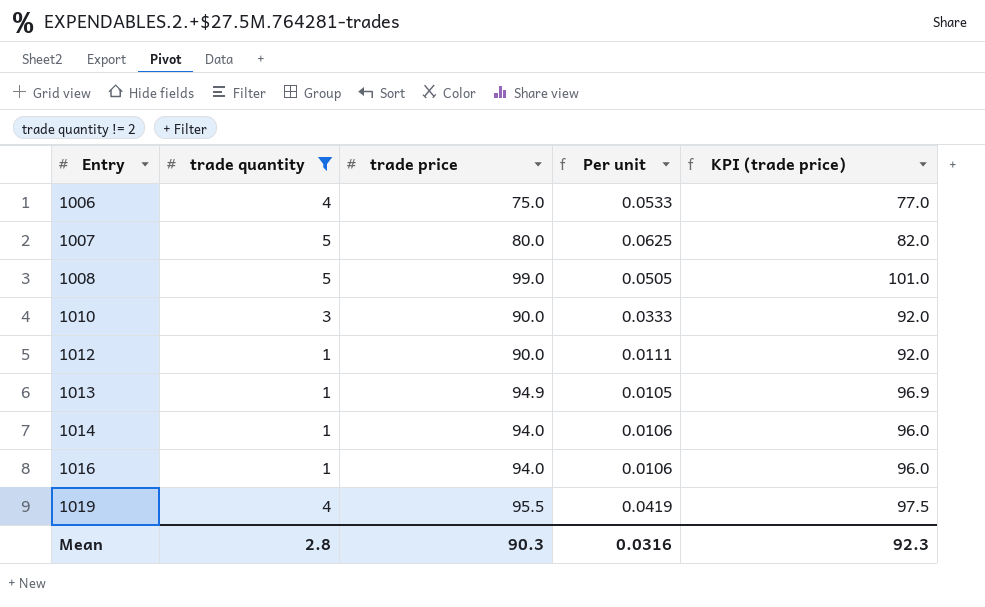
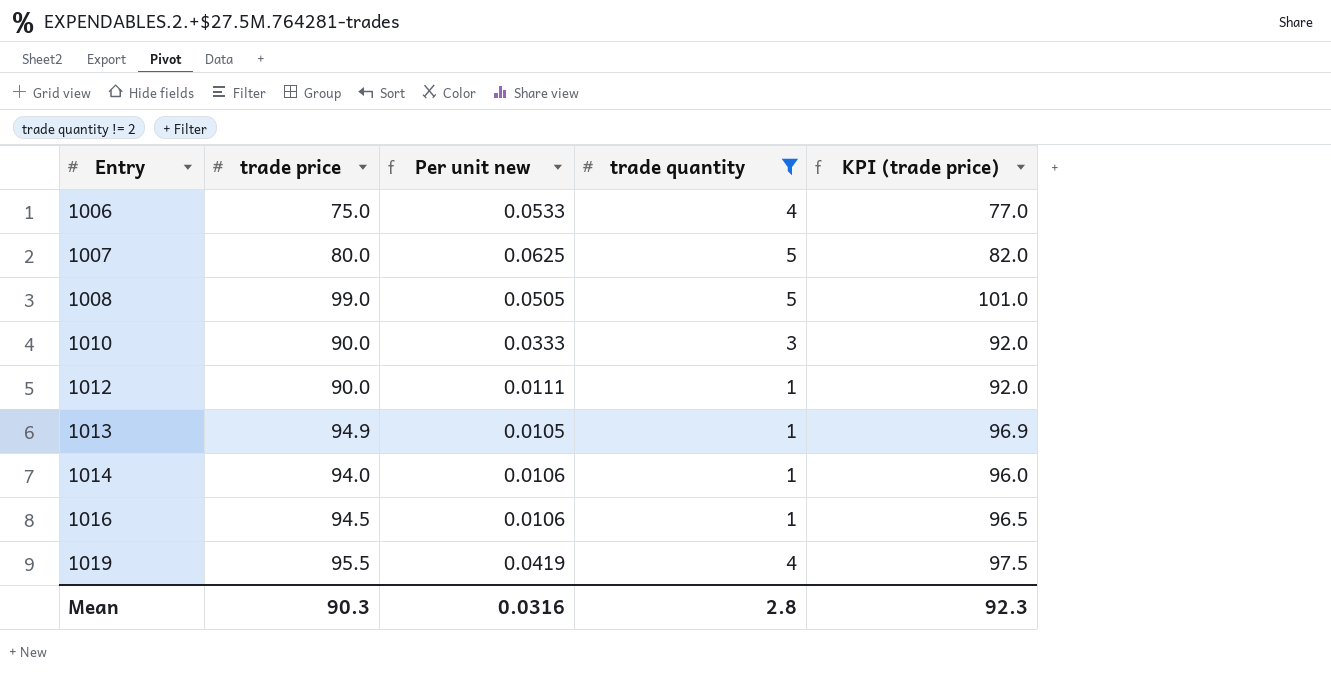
column name: Per unit -> Per unit new
column trade quantity | position: 2 -> 4
1016 | trade price: 94.0 -> 94.5
1016 | KPI (trade price): 96.0 -> 96.5

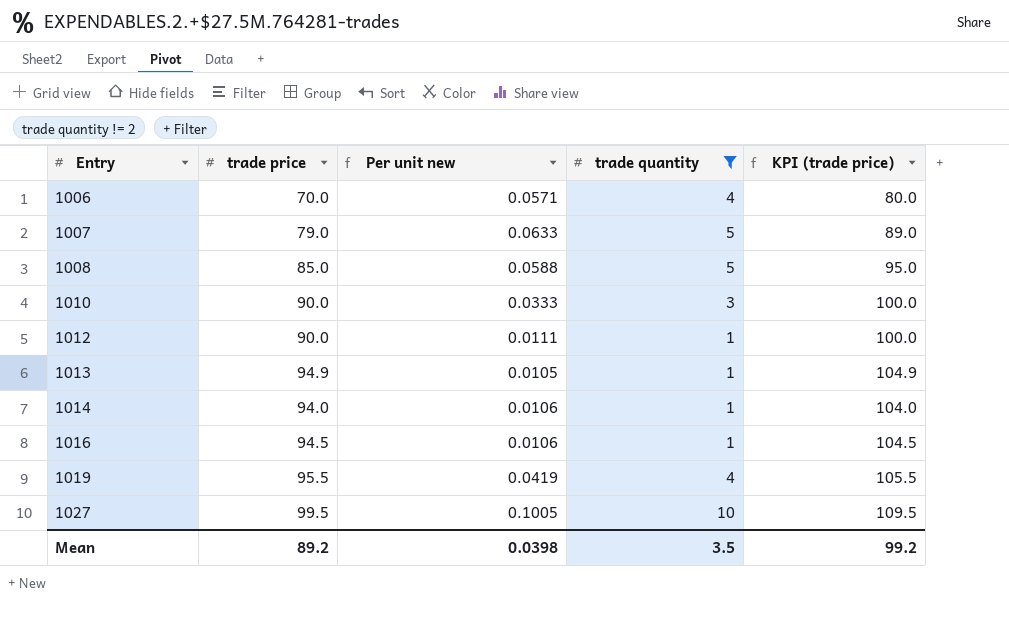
column KPI (trade price) | formula: [trade price] + 2 -> [trade price] + 10
1006 | trade price: 75.0 -> 70.0
1006 | Per unit new: 0.0533 -> 0.0571
1007 | trade price: 80.0 -> 79.0
1007 | Per unit new: 0.0625 -> 0.0633
1008 | trade price: 99.0 -> 85.0
1008 | Per unit new: 0.0505 -> 0.0588
row 1027: none -> 99.5 | 0.1005 | 10 | 109.5
Mean | trade price: 90.3 -> 89.2
Mean | Per unit new: 0.0316 -> 0.0398
Mean | trade quantity: 2.8 -> 3.5
Mean | KPI (trade price): 92.3 -> 99.2

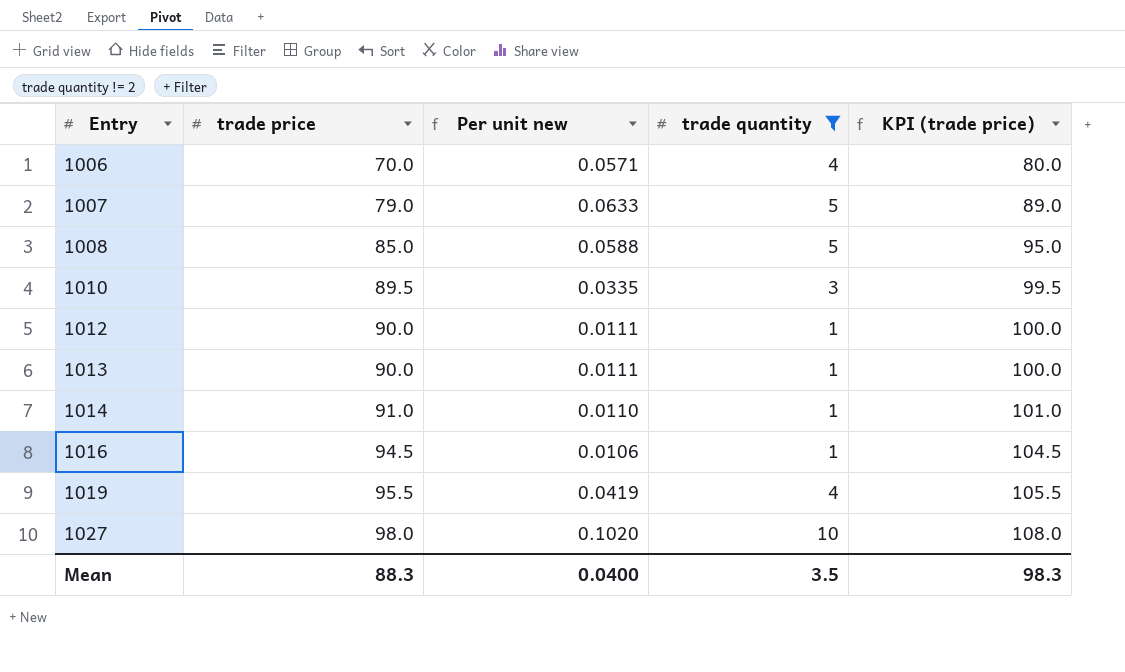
1010 | trade price: 90.0 -> 89.5
1010 | Per unit new: 0.0333 -> 0.0335
1010 | KPI (trade price): 100.0 -> 99.5
1013 | trade price: 94.9 -> 90.0
1013 | Per unit new: 0.0105 -> 0.0111
1013 | KPI (trade price): 104.9 -> 100.0
1014 | trade price: 94.0 -> 91.0
1014 | Per unit new: 0.0106 -> 0.0110
1014 | KPI (trade price): 104.0 -> 101.0
1027 | trade price: 99.5 -> 98.0
1027 | Per unit new: 0.1005 -> 0.1020
1027 | KPI (trade price): 109.5 -> 108.0
Mean | trade price: 89.2 -> 88.3
Mean | Per unit new: 0.0398 -> 0.0400
Mean | KPI (trade price): 99.2 -> 98.3

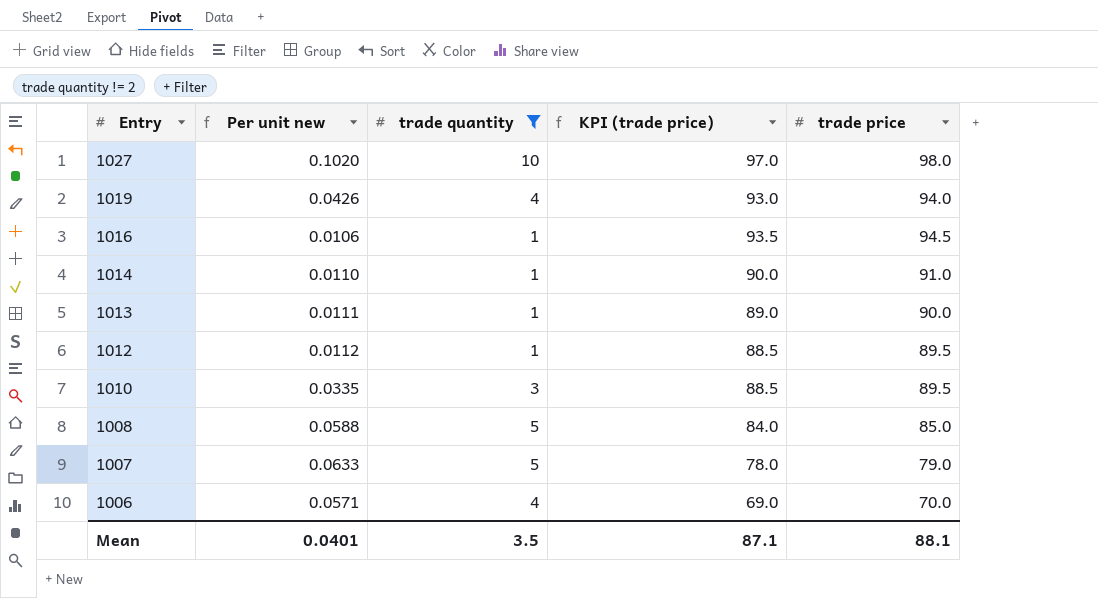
row order: Entry ascending -> Entry descending
column KPI (trade price) | formula: [trade price] + 10 -> [trade price] - 1
column trade price | position: 2 -> 5
1019 | Per unit new: 0.0419 -> 0.0426
1019 | trade price: 95.5 -> 94.0
1012 | Per unit new: 0.0111 -> 0.0112
1012 | trade price: 90.0 -> 89.5
Mean | Per unit new: 0.0400 -> 0.0401
Mean | KPI (trade price): 98.3 -> 87.1
Mean | trade price: 88.3 -> 88.1

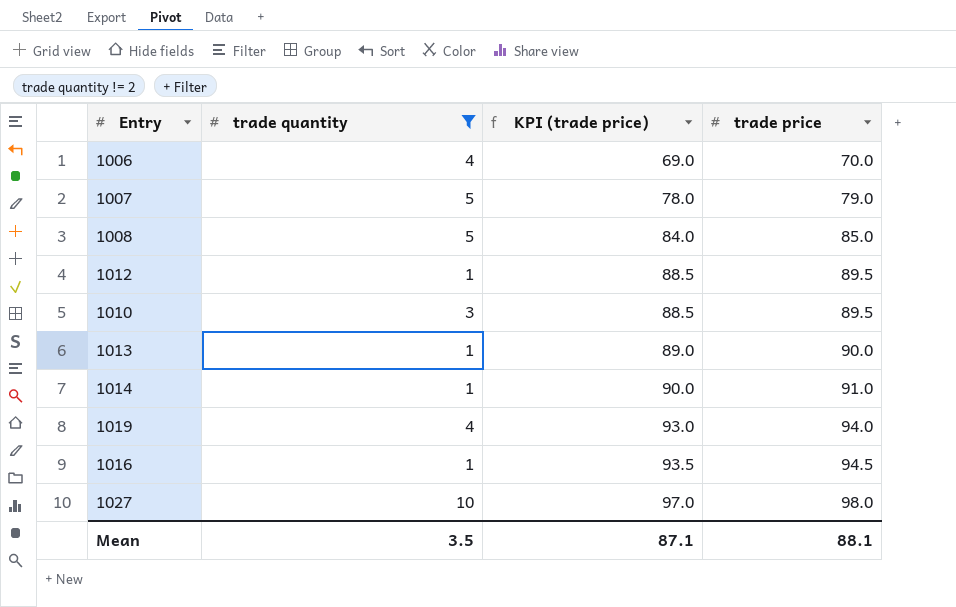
row order: Entry descending -> KPI (trade price) ascending
column Per unit new | formula: [trade quantity] / [trade price] -> none

